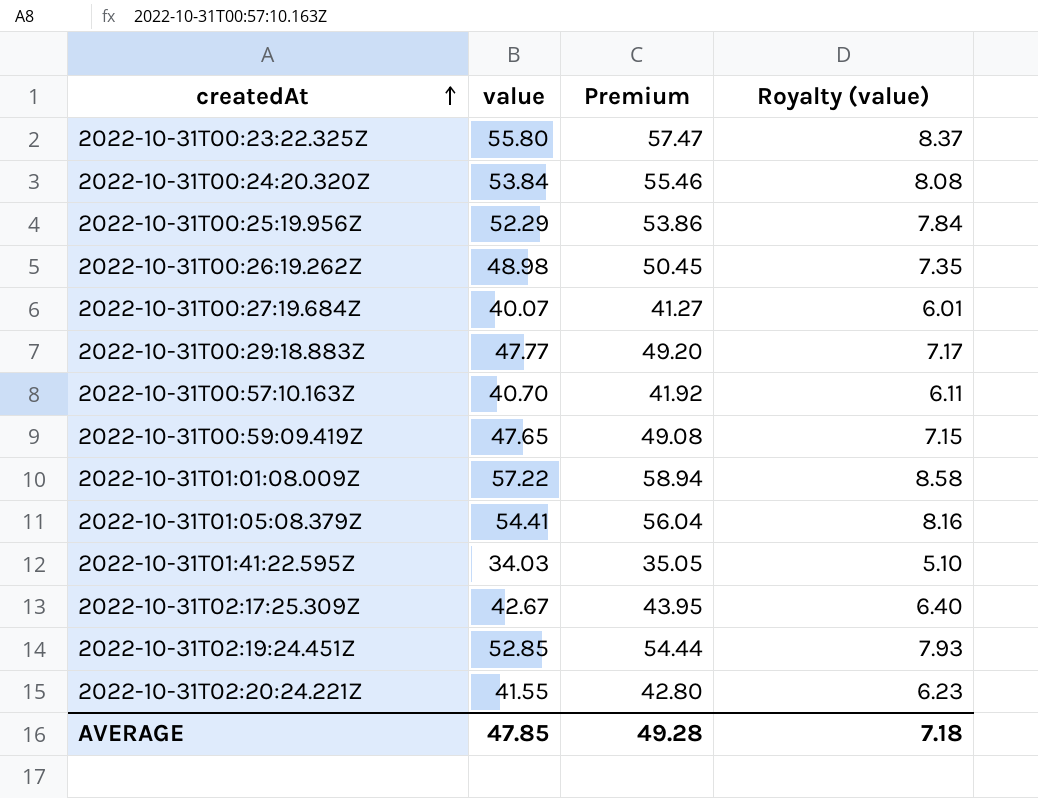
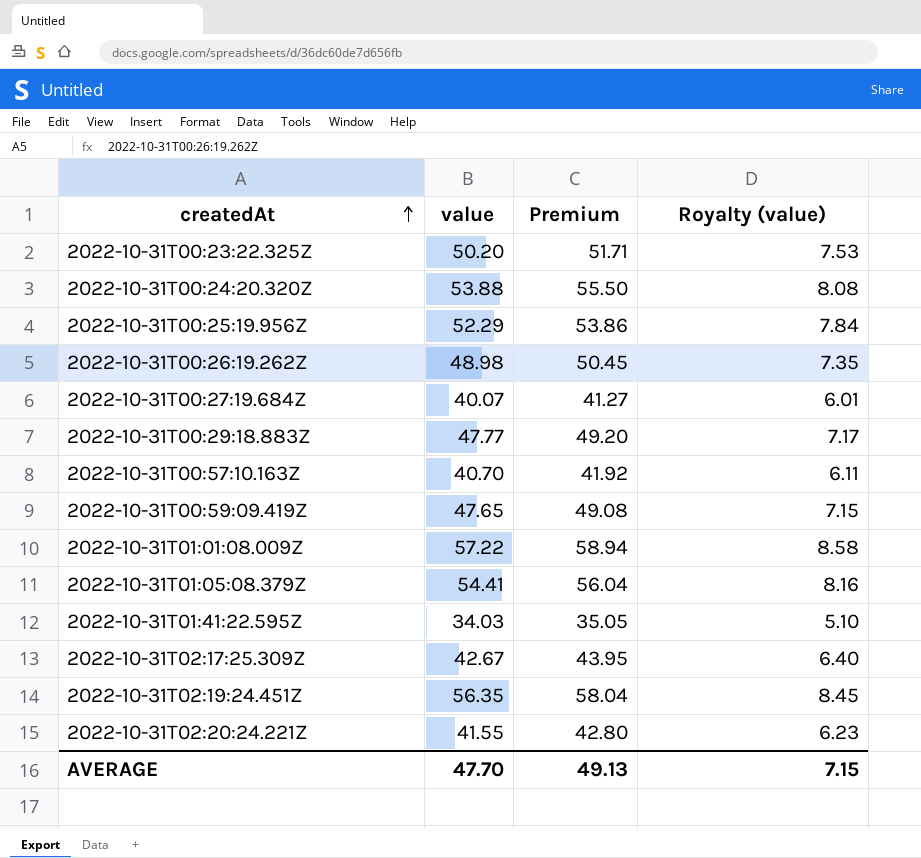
2022-10-31T00:23:22.325Z | value: 55.80 -> 50.20
2022-10-31T00:23:22.325Z | Premium: 57.47 -> 51.71
2022-10-31T00:23:22.325Z | Royalty (value): 8.37 -> 7.53
2022-10-31T00:24:20.320Z | value: 53.84 -> 53.88
2022-10-31T00:24:20.320Z | Premium: 55.46 -> 55.50
2022-10-31T02:19:24.451Z | value: 52.85 -> 56.35
2022-10-31T02:19:24.451Z | Premium: 54.44 -> 58.04
2022-10-31T02:19:24.451Z | Royalty (value): 7.93 -> 8.45
AVERAGE | value: 47.85 -> 47.70
AVERAGE | Premium: 49.28 -> 49.13
AVERAGE | Royalty (value): 7.18 -> 7.15

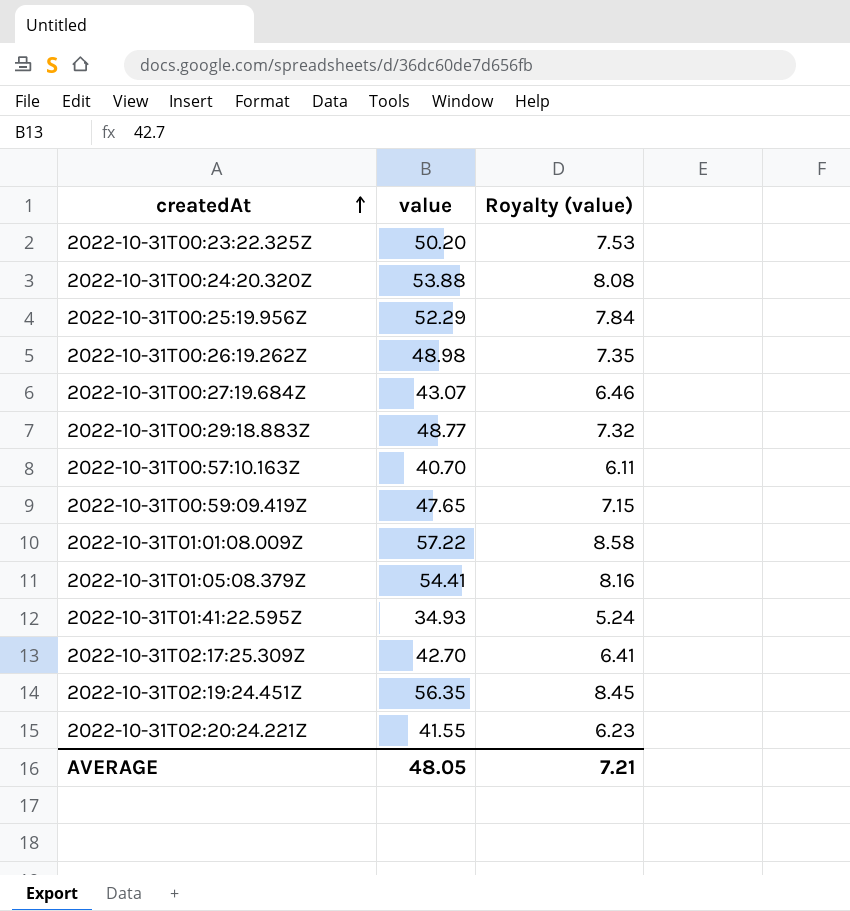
column Premium | formula: [value] * 1.03 -> none
2022-10-31T00:27:19.684Z | value: 40.07 -> 43.07
2022-10-31T00:27:19.684Z | Royalty (value): 6.01 -> 6.46
2022-10-31T00:29:18.883Z | value: 47.77 -> 48.77
2022-10-31T00:29:18.883Z | Royalty (value): 7.17 -> 7.32
2022-10-31T01:41:22.595Z | value: 34.03 -> 34.93
2022-10-31T01:41:22.595Z | Royalty (value): 5.10 -> 5.24
2022-10-31T02:17:25.309Z | value: 42.67 -> 42.70
2022-10-31T02:17:25.309Z | Royalty (value): 6.40 -> 6.41
AVERAGE | value: 47.70 -> 48.05
AVERAGE | Royalty (value): 7.15 -> 7.21

